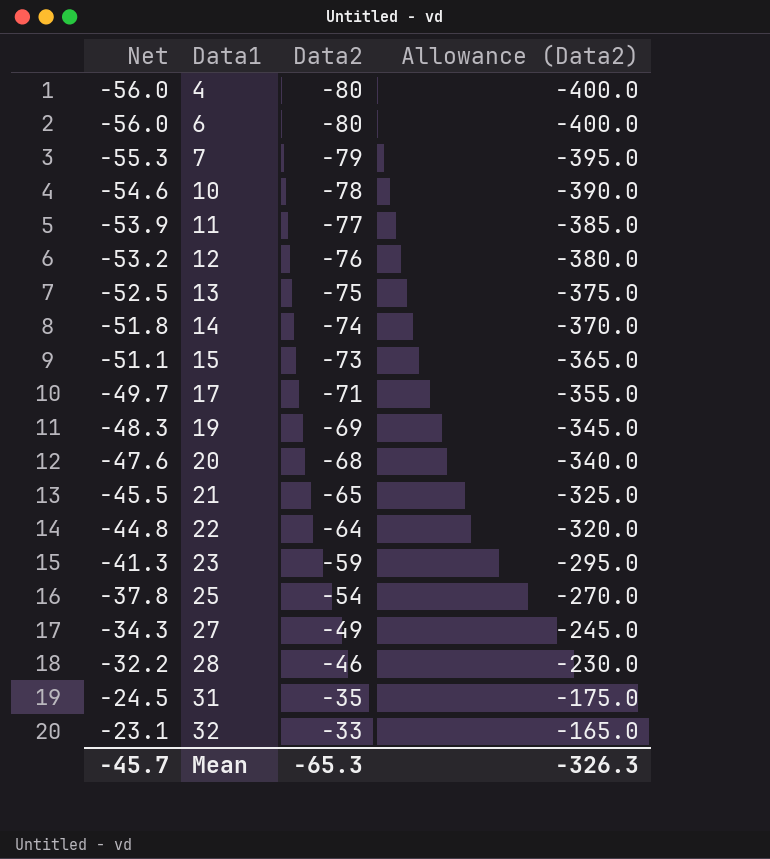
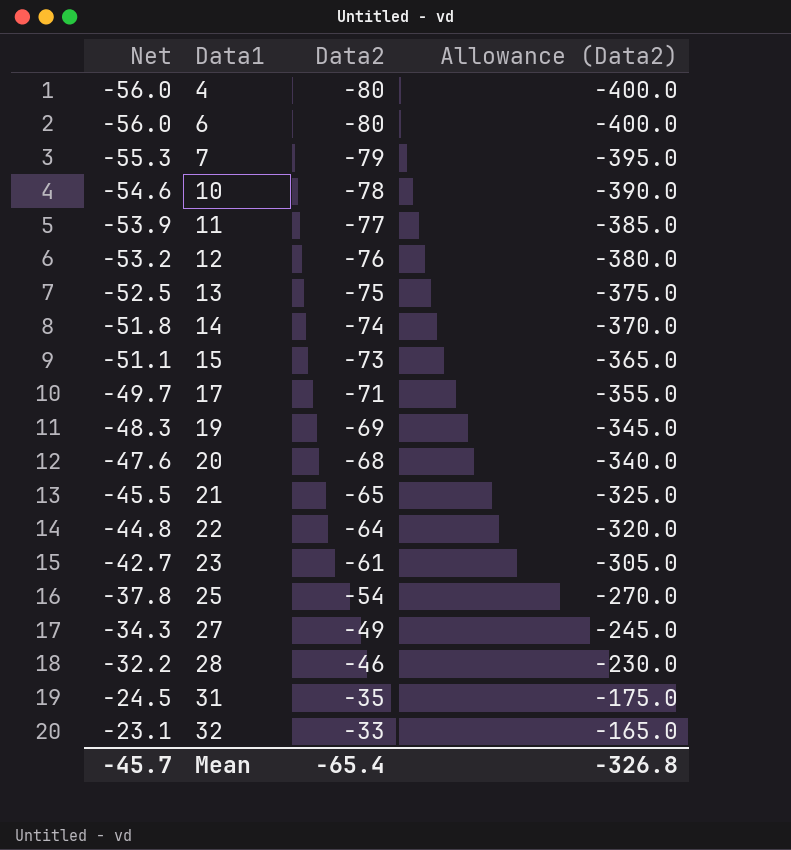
23 | Net: -41.3 -> -42.7
23 | Data2: -59 -> -61
23 | Allowance (Data2): -295.0 -> -305.0
Mean | Data2: -65.3 -> -65.4
Mean | Allowance (Data2): -326.3 -> -326.8

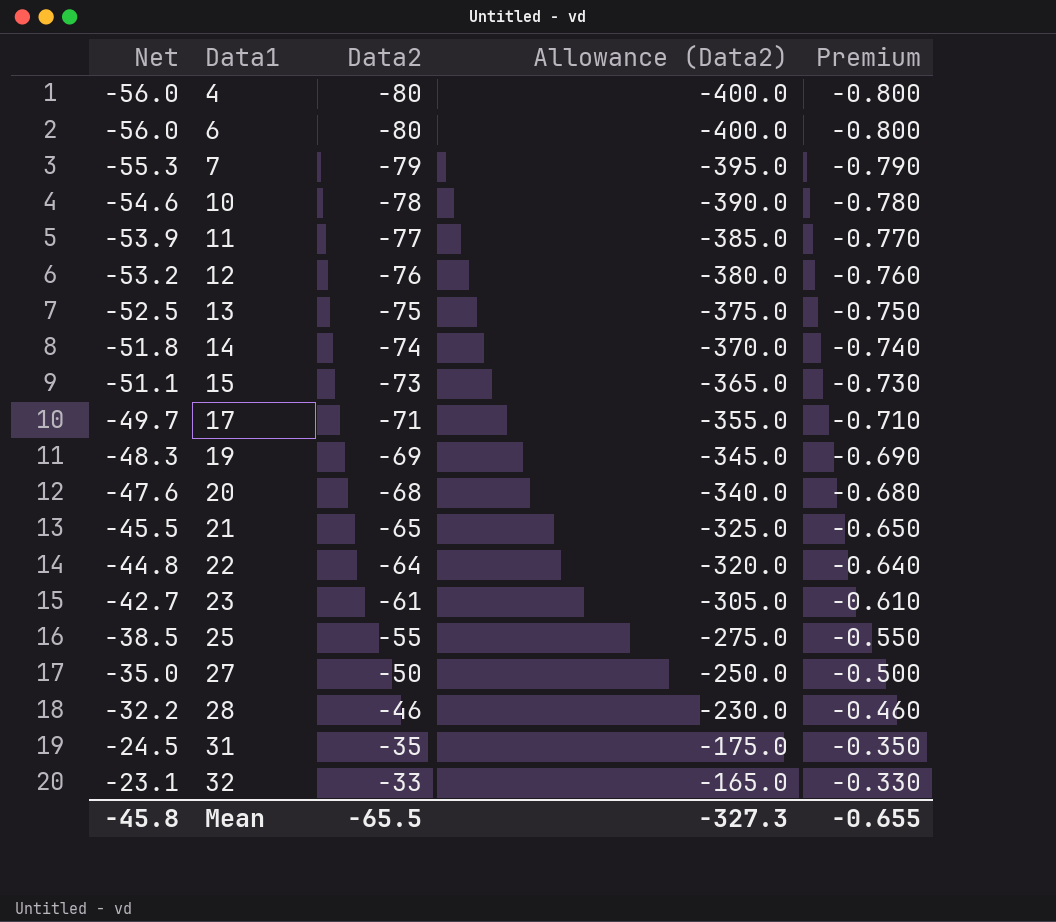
column Premium | formula: none -> [Data2] * 0.01
25 | Net: -37.8 -> -38.5
25 | Data2: -54 -> -55
25 | Allowance (Data2): -270.0 -> -275.0
27 | Net: -34.3 -> -35.0
27 | Data2: -49 -> -50
27 | Allowance (Data2): -245.0 -> -250.0
Mean | Net: -45.7 -> -45.8
Mean | Data2: -65.4 -> -65.5
Mean | Allowance (Data2): -326.8 -> -327.3

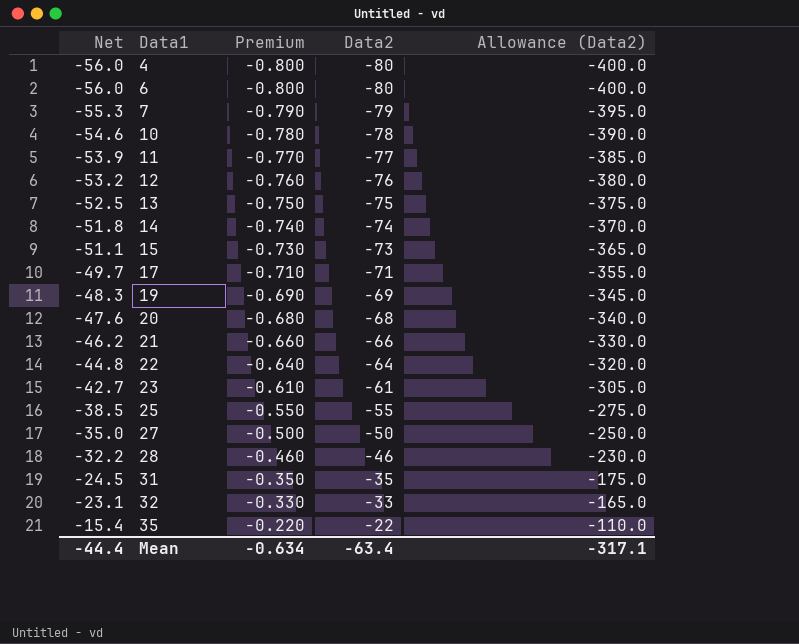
column Premium | position: 5 -> 3
21 | Net: -45.5 -> -46.2
21 | Premium: -0.650 -> -0.660
21 | Data2: -65 -> -66
21 | Allowance (Data2): -325.0 -> -330.0
row 35: none -> -15.4 | -0.220 | -22 | -110.0
Mean | Net: -45.8 -> -44.4
Mean | Premium: -0.655 -> -0.634
Mean | Data2: -65.5 -> -63.4
Mean | Allowance (Data2): -327.3 -> -317.1

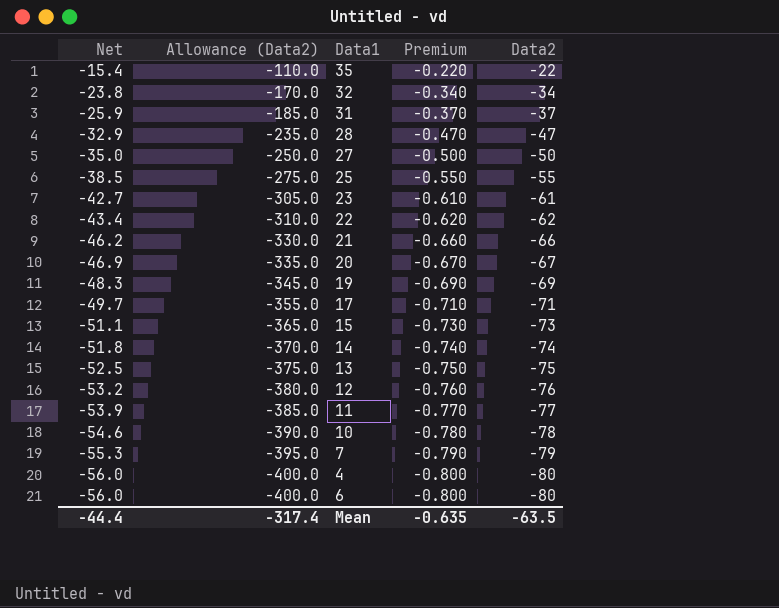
row order: Net ascending -> Net descending
column Allowance (Data2) | position: 5 -> 2
32 | Net: -23.1 -> -23.8
32 | Allowance (Data2): -165.0 -> -170.0
32 | Premium: -0.330 -> -0.340
32 | Data2: -33 -> -34
31 | Net: -24.5 -> -25.9
31 | Allowance (Data2): -175.0 -> -185.0
31 | Premium: -0.350 -> -0.370
31 | Data2: -35 -> -37
28 | Net: -32.2 -> -32.9
28 | Allowance (Data2): -230.0 -> -235.0
28 | Premium: -0.460 -> -0.470
28 | Data2: -46 -> -47
22 | Net: -44.8 -> -43.4
22 | Allowance (Data2): -320.0 -> -310.0
22 | Premium: -0.640 -> -0.620
22 | Data2: -64 -> -62
20 | Net: -47.6 -> -46.9
20 | Allowance (Data2): -340.0 -> -335.0
20 | Premium: -0.680 -> -0.670
20 | Data2: -68 -> -67
Mean | Allowance (Data2): -317.1 -> -317.4
Mean | Premium: -0.634 -> -0.635
Mean | Data2: -63.4 -> -63.5

